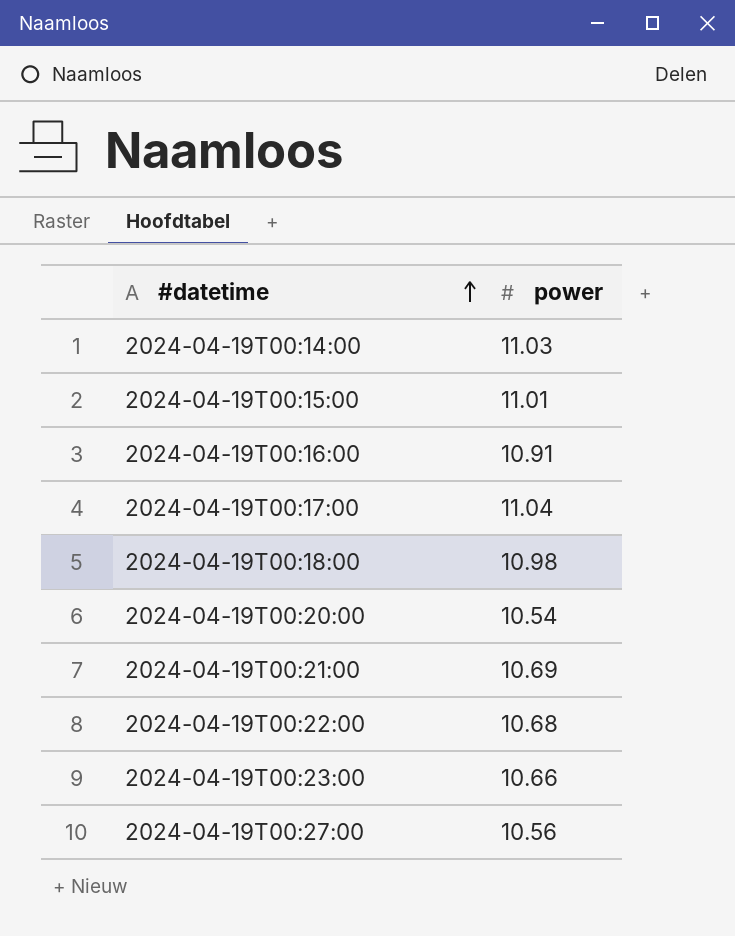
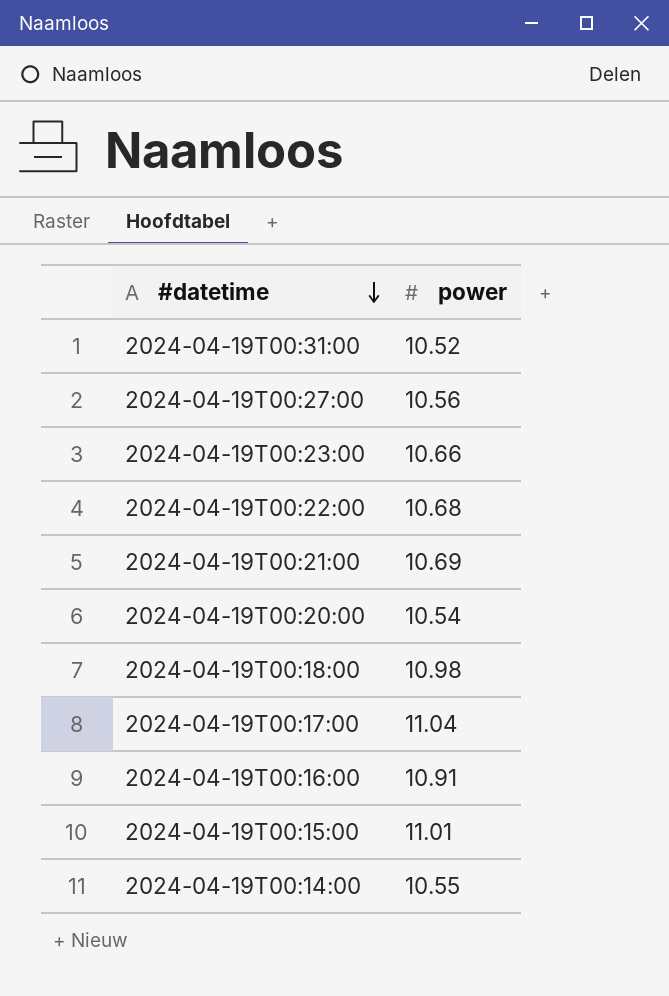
row order: #datetime ascending -> #datetime descending
row 2024-04-19T00:31:00: none -> 10.52
2024-04-19T00:14:00 | power: 11.03 -> 10.55

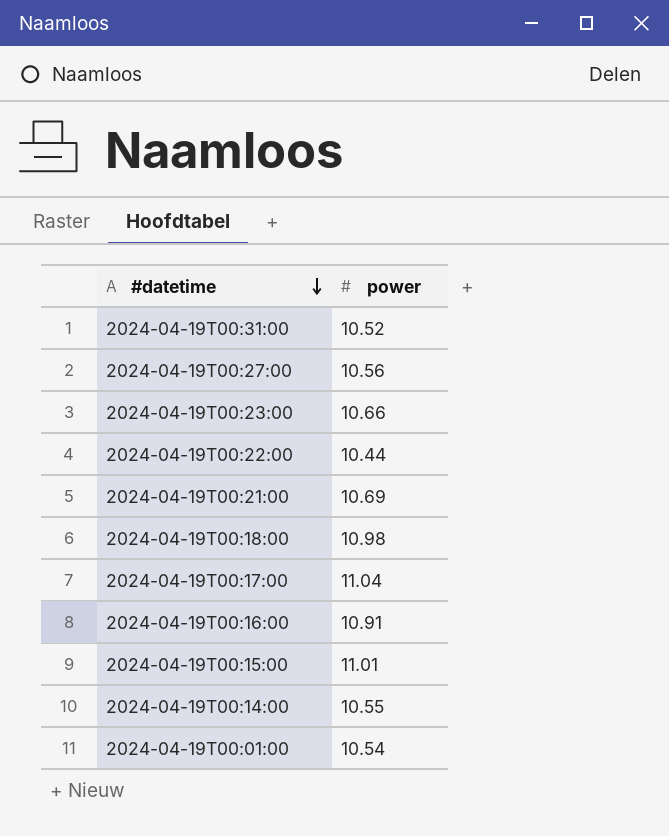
row 2024-04-19T00:20:00: 10.54 -> none
2024-04-19T00:22:00 | power: 10.68 -> 10.44
row 2024-04-19T00:01:00: none -> 10.54

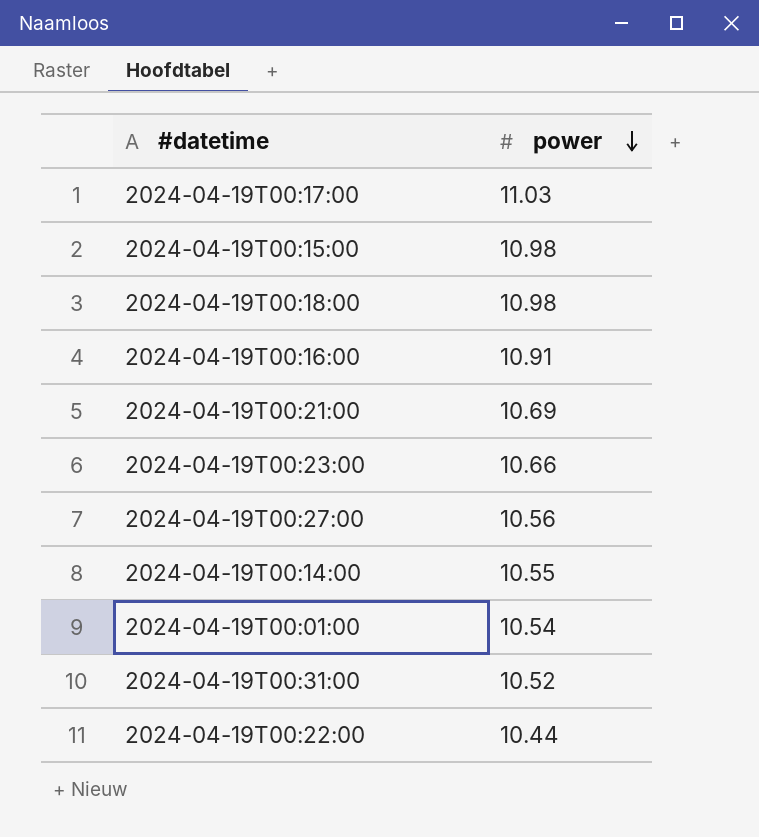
row order: #datetime descending -> power descending
2024-04-19T00:17:00 | power: 11.04 -> 11.03
2024-04-19T00:15:00 | power: 11.01 -> 10.98

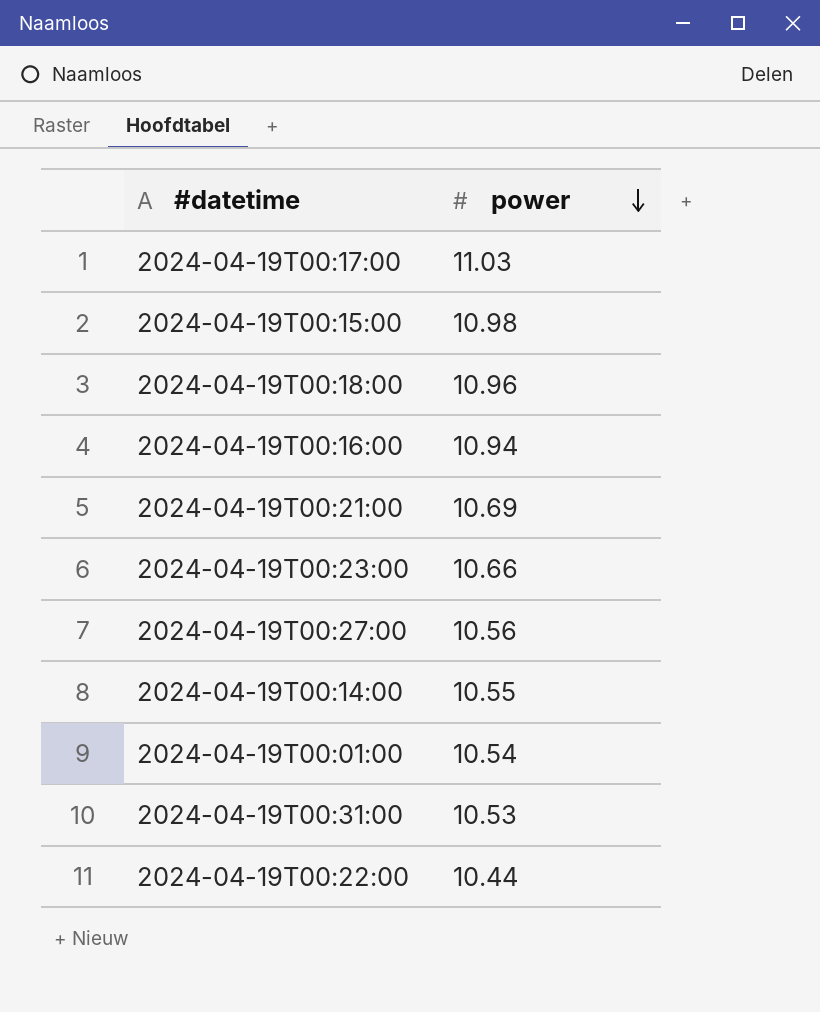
2024-04-19T00:18:00 | power: 10.98 -> 10.96
2024-04-19T00:16:00 | power: 10.91 -> 10.94
2024-04-19T00:31:00 | power: 10.52 -> 10.53

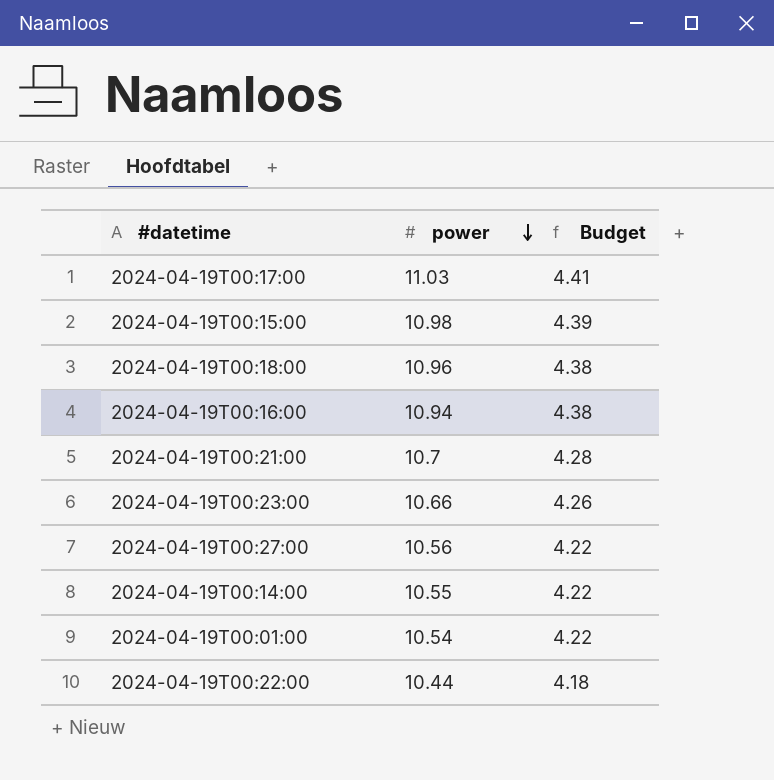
column Budget | formula: none -> [power] * 0.4
row 2024-04-19T00:31:00: 10.53 -> none
2024-04-19T00:21:00 | power: 10.69 -> 10.7

